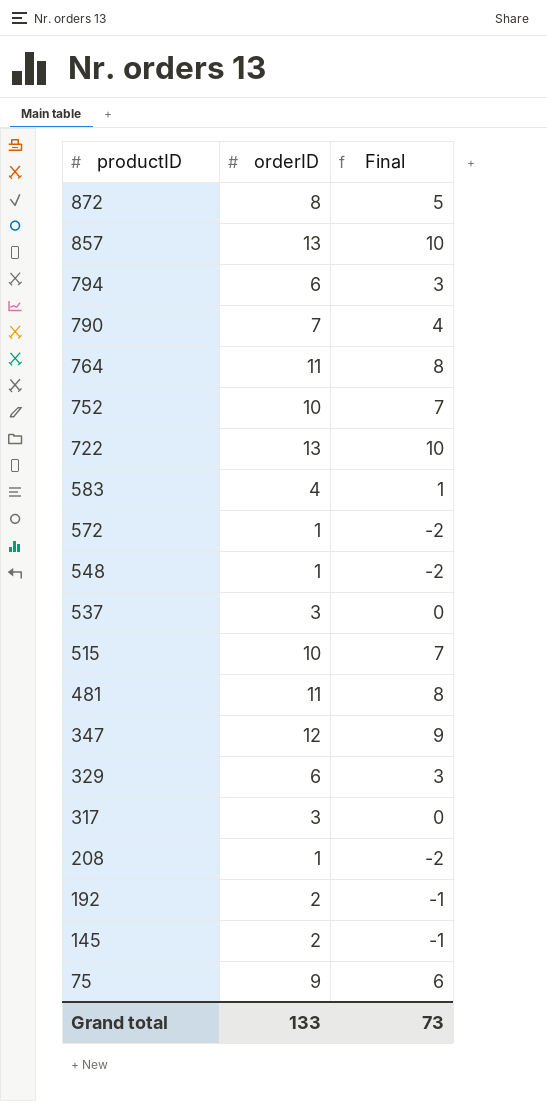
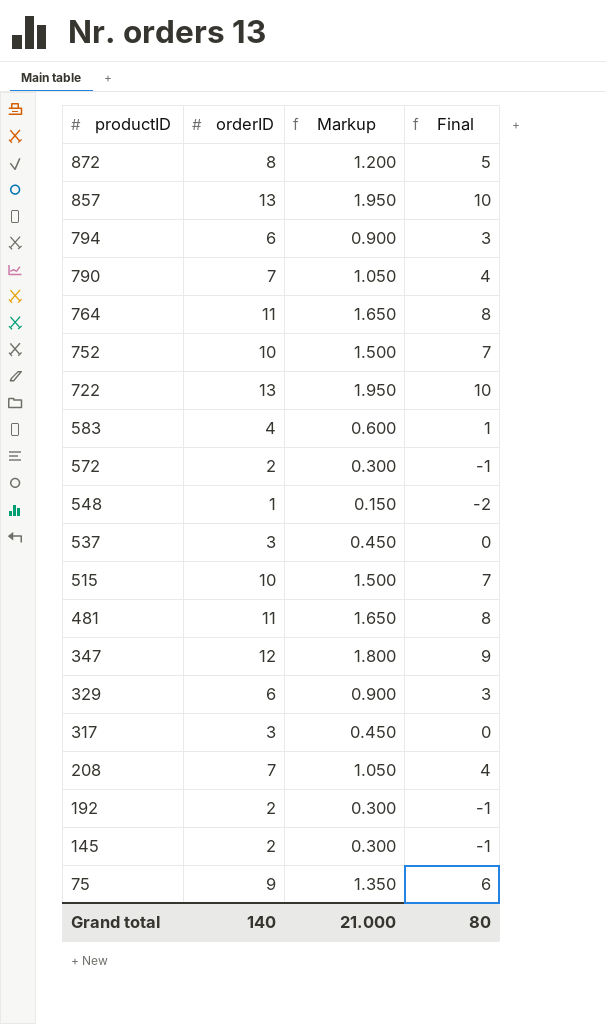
column Markup | formula: none -> [orderID] * 0.15
572 | orderID: 1 -> 2
572 | Final: -2 -> -1
208 | orderID: 1 -> 7
208 | Final: -2 -> 4
Grand total | orderID: 133 -> 140
Grand total | Final: 73 -> 80

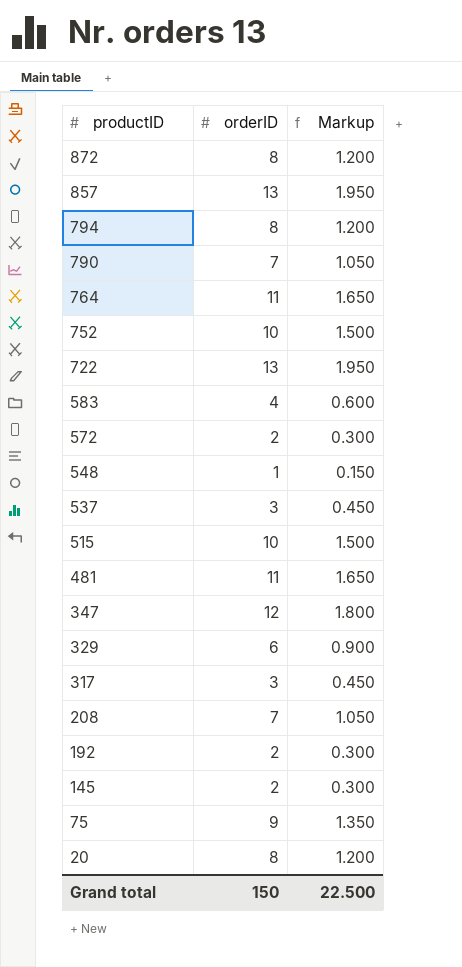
column Final | formula: [orderID] - 3 -> none
794 | orderID: 6 -> 8
794 | Markup: 0.900 -> 1.200
row 20: none -> 8 | 1.200
Grand total | orderID: 140 -> 150
Grand total | Markup: 21.000 -> 22.500

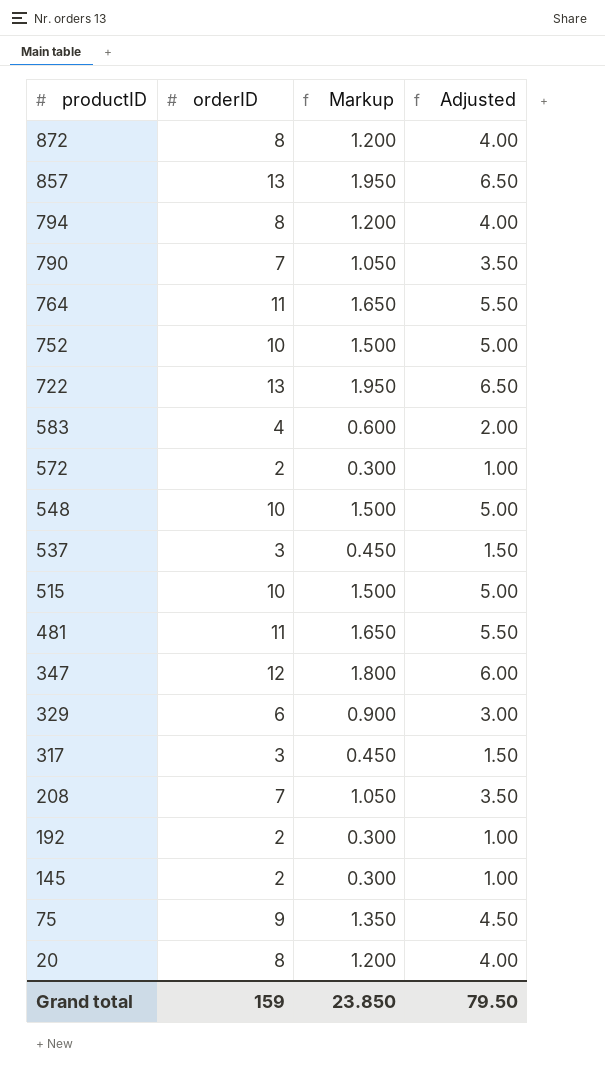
column Adjusted | formula: none -> [orderID] * 0.5
548 | orderID: 1 -> 10
548 | Markup: 0.150 -> 1.500
Grand total | orderID: 150 -> 159
Grand total | Markup: 22.500 -> 23.850

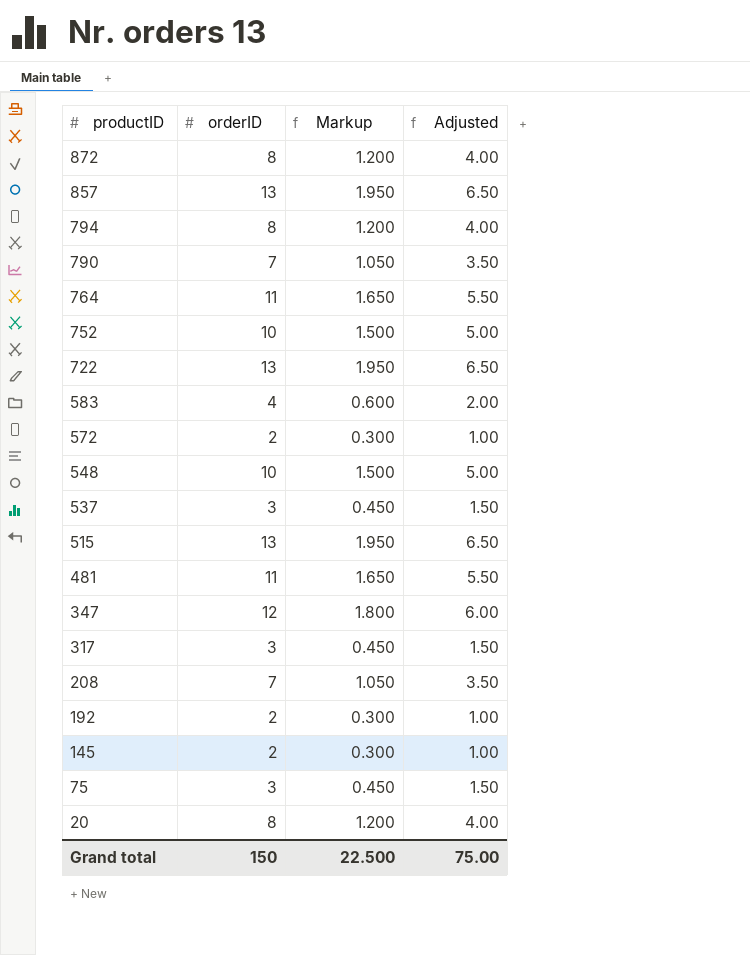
row 329: 6 | 0.900 | 3.00 -> none
515 | orderID: 10 -> 13
515 | Markup: 1.500 -> 1.950
515 | Adjusted: 5.00 -> 6.50
75 | orderID: 9 -> 3
75 | Markup: 1.350 -> 0.450
75 | Adjusted: 4.50 -> 1.50
Grand total | orderID: 159 -> 150
Grand total | Markup: 23.850 -> 22.500
Grand total | Adjusted: 79.50 -> 75.00

